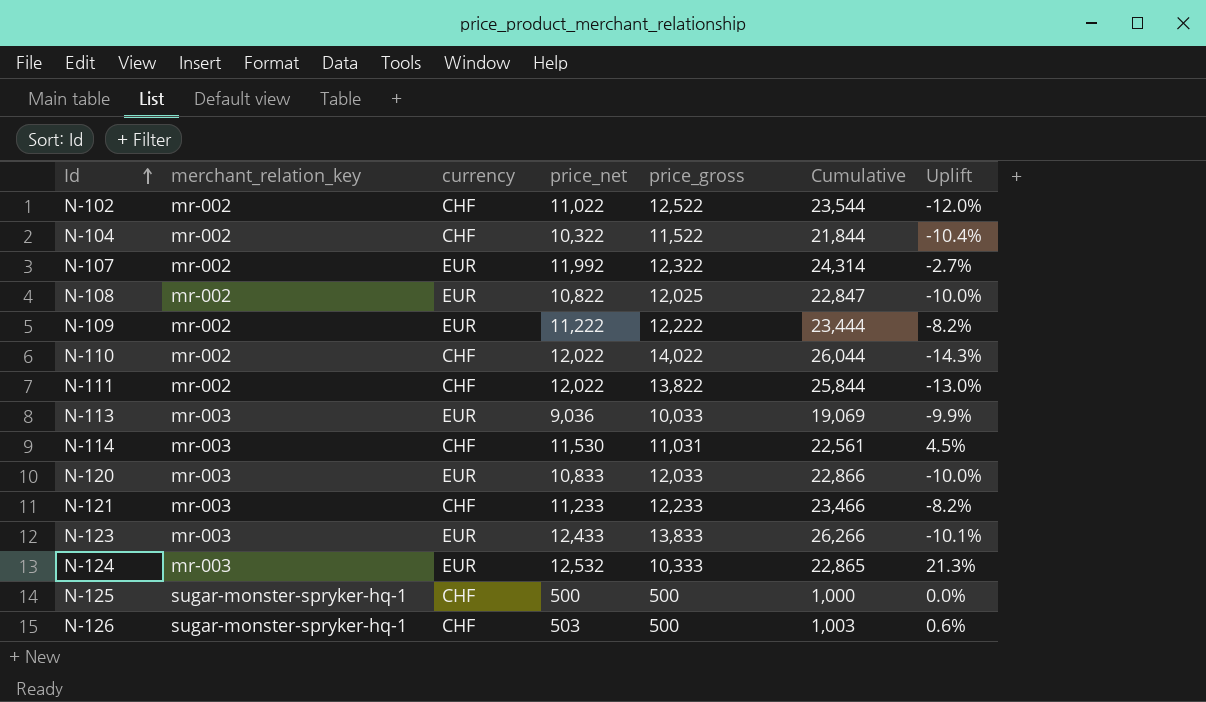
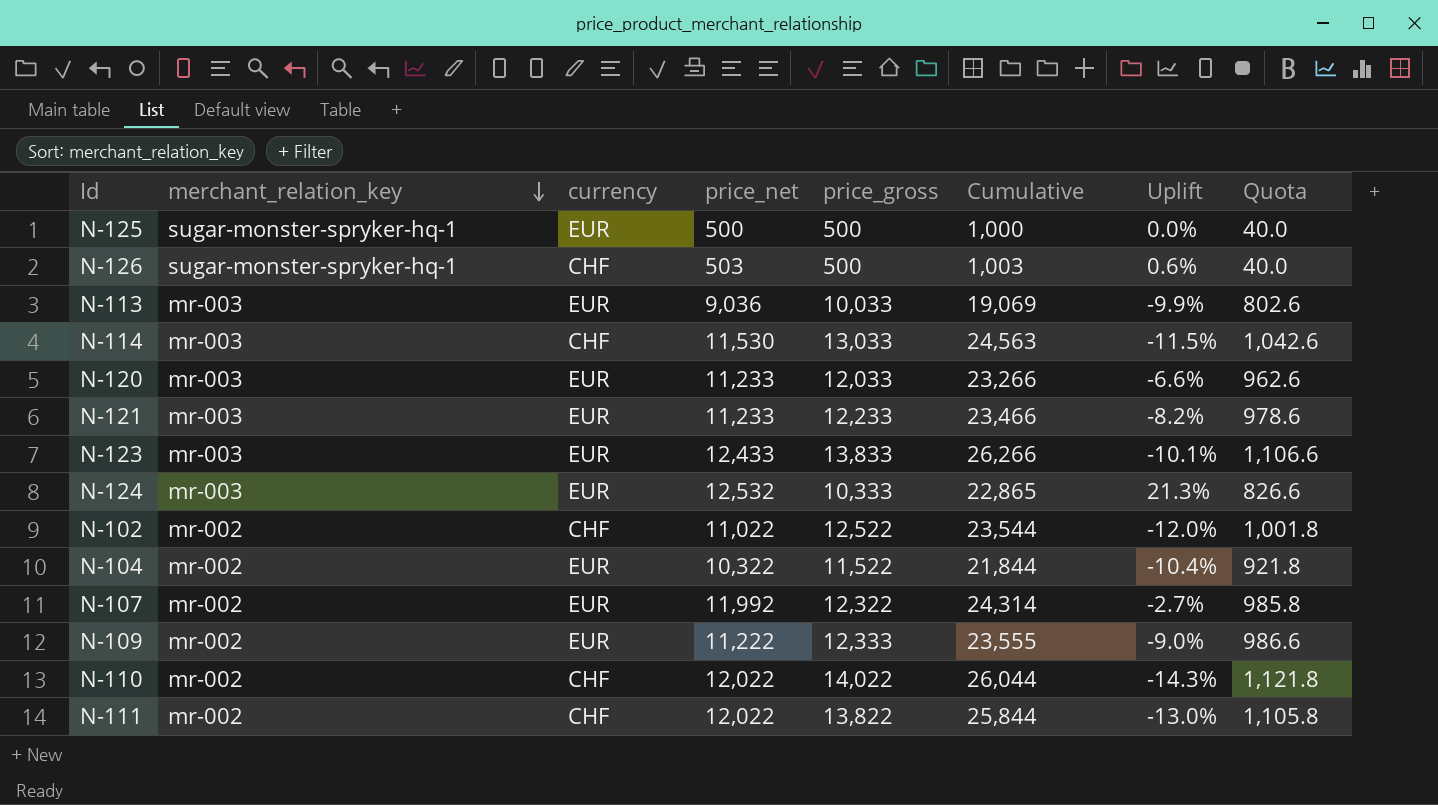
row order: Id ascending -> merchant_relation_key descending
column Quota | formula: none -> [price_gross] * 0.08
row N-108: mr-002 | EUR | 10,822 | 12,025 | 22,847 | -10.0% -> none
N-125 | currency: CHF -> EUR
N-114 | price_gross: 11,031 -> 13,033
N-114 | Cumulative: 22,561 -> 24,563
N-114 | Uplift: 4.5% -> -11.5%
N-120 | price_net: 10,833 -> 11,233
N-120 | Cumulative: 22,866 -> 23,266
N-120 | Uplift: -10.0% -> -6.6%
N-121 | currency: CHF -> EUR
N-104 | currency: CHF -> EUR
N-109 | price_gross: 12,222 -> 12,333
N-109 | Cumulative: 23,444 -> 23,555
N-109 | Uplift: -8.2% -> -9.0%

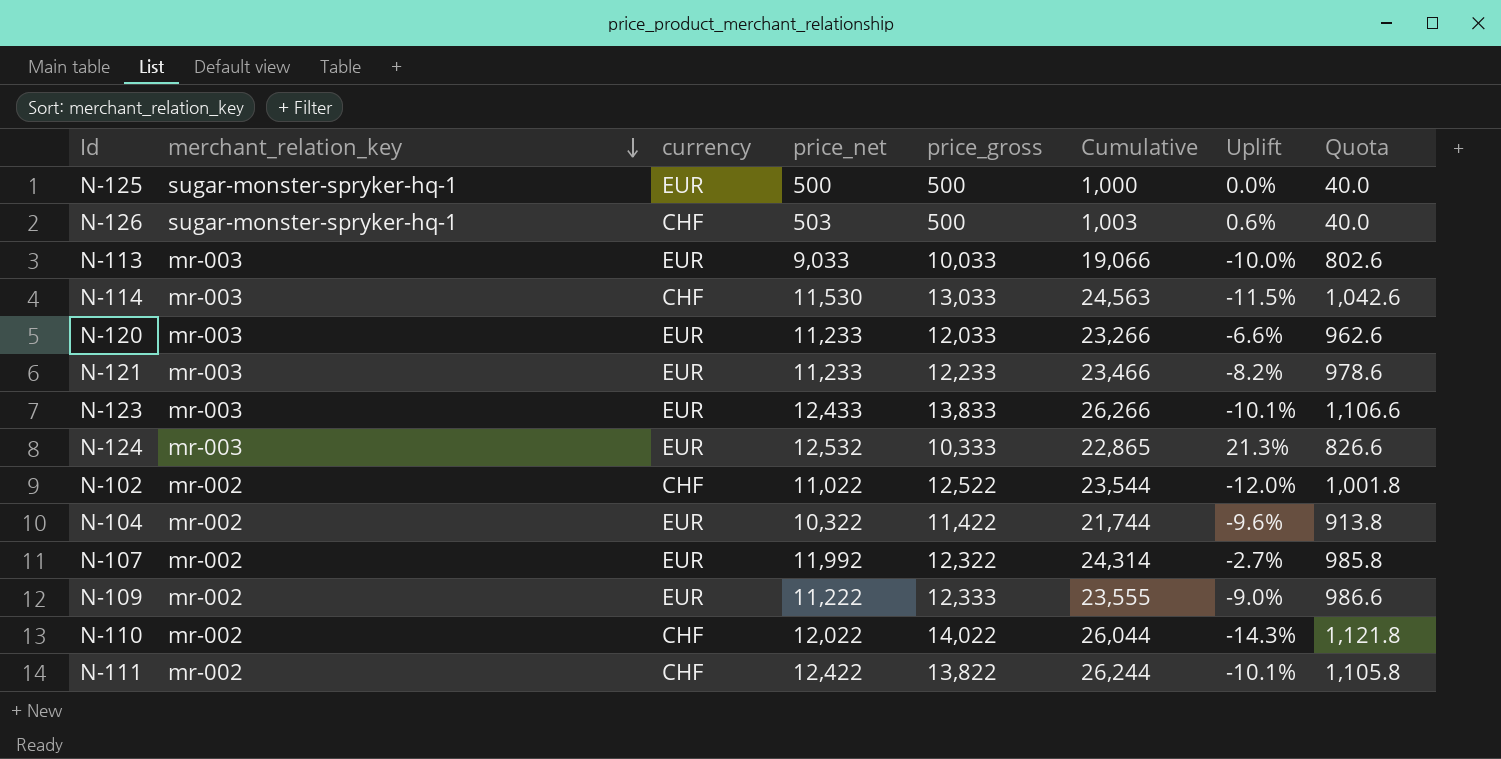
N-113 | price_net: 9,036 -> 9,033
N-113 | Cumulative: 19,069 -> 19,066
N-113 | Uplift: -9.9% -> -10.0%
N-104 | price_gross: 11,522 -> 11,422
N-104 | Cumulative: 21,844 -> 21,744
N-104 | Uplift: -10.4% -> -9.6%
N-104 | Quota: 921.8 -> 913.8
N-111 | price_net: 12,022 -> 12,422
N-111 | Cumulative: 25,844 -> 26,244
N-111 | Uplift: -13.0% -> -10.1%

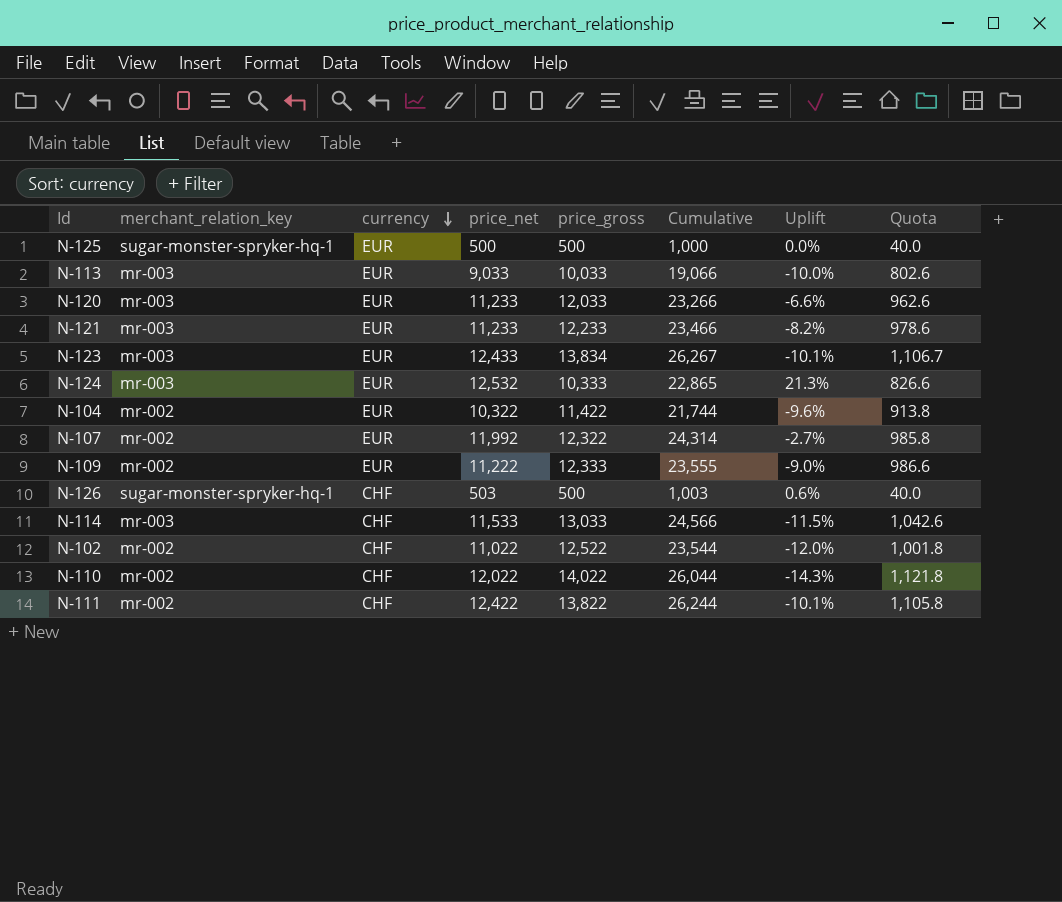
row order: merchant_relation_key descending -> currency descending
N-123 | price_gross: 13,833 -> 13,834
N-123 | Cumulative: 26,266 -> 26,267
N-123 | Quota: 1,106.6 -> 1,106.7
N-114 | price_net: 11,530 -> 11,533
N-114 | Cumulative: 24,563 -> 24,566

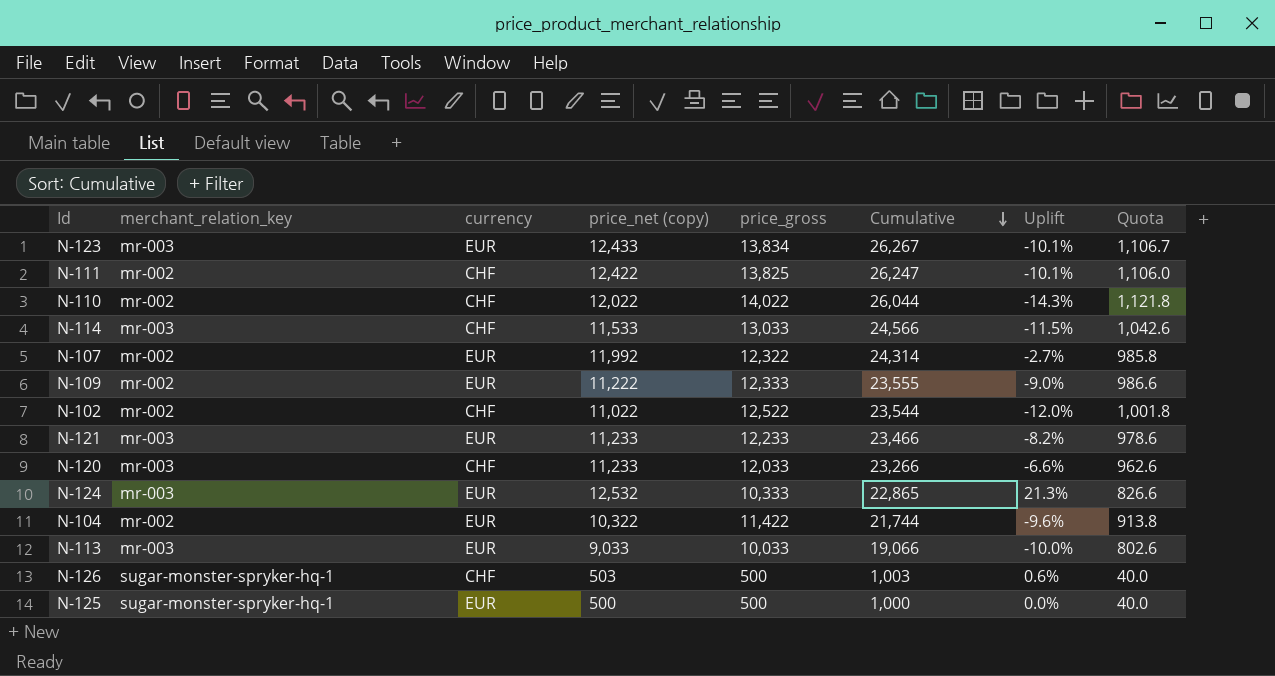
row order: currency descending -> Cumulative descending
column name: price_net -> price_net (copy)
N-111 | price_gross: 13,822 -> 13,825
N-111 | Cumulative: 26,244 -> 26,247
N-111 | Quota: 1,105.8 -> 1,106.0
N-120 | currency: EUR -> CHF

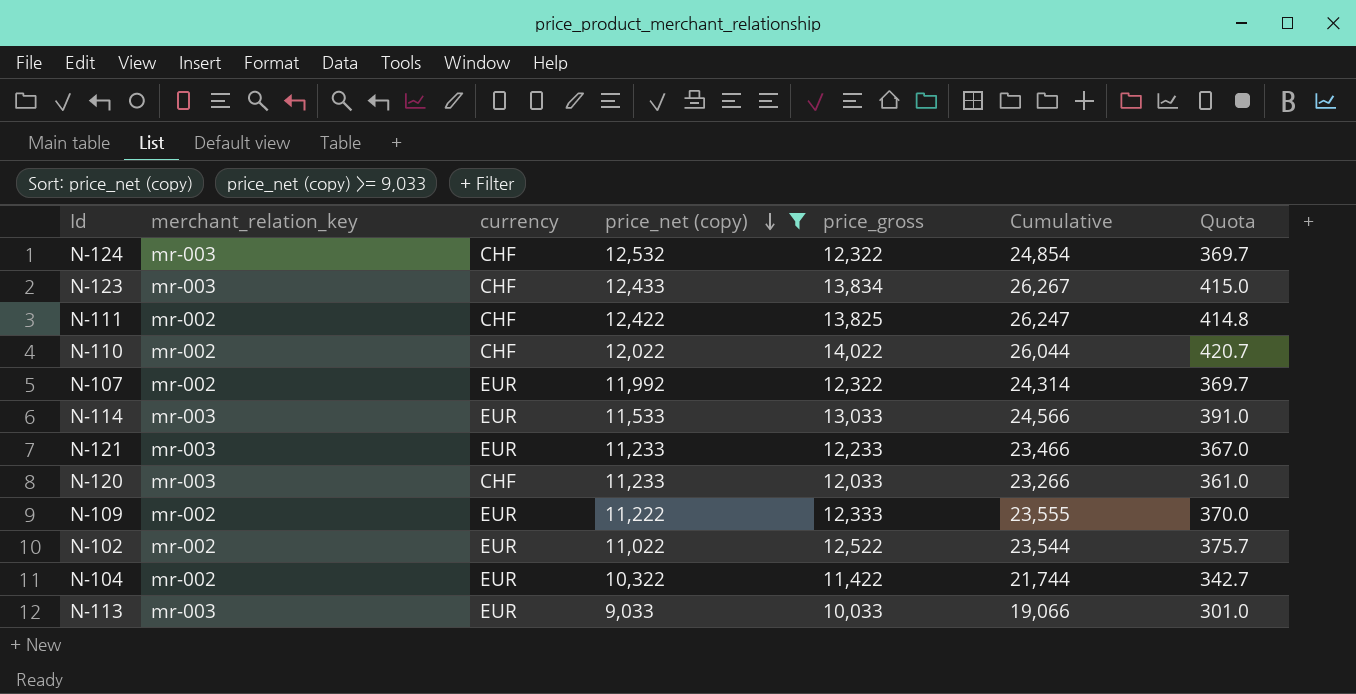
filter: none -> price_net (copy) >= 9,033
row order: Cumulative descending -> price_net (copy) descending
column Uplift | formula: ([price_net (copy)] - [price_gross]) / [price_gross] -> none
column Quota | formula: [price_gross] * 0.08 -> [price_gross] * 0.03
N-124 | currency: EUR -> CHF
N-124 | price_gross: 10,333 -> 12,322
N-124 | Cumulative: 22,865 -> 24,854
N-123 | currency: EUR -> CHF
N-114 | currency: CHF -> EUR
N-102 | currency: CHF -> EUR

